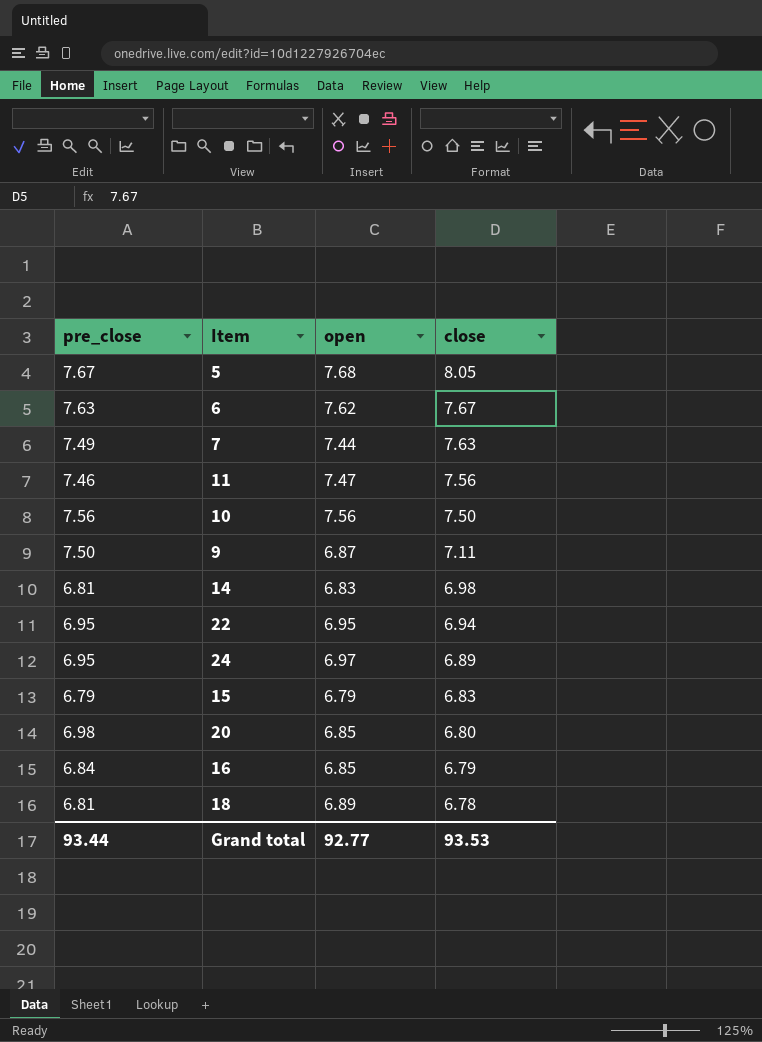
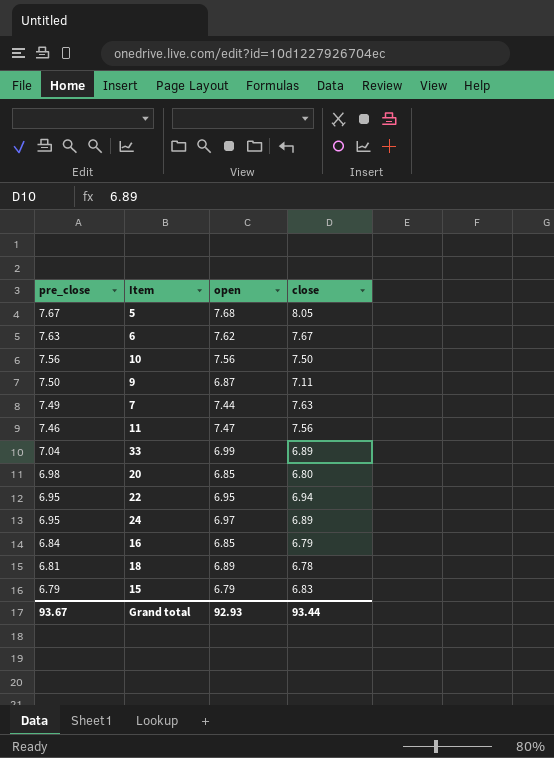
row order: close descending -> pre_close descending
row 14: 6.81 | 6.83 | 6.98 -> none
row 33: none -> 7.04 | 6.99 | 6.89
Grand total | pre_close: 93.44 -> 93.67
Grand total | open: 92.77 -> 92.93
Grand total | close: 93.53 -> 93.44

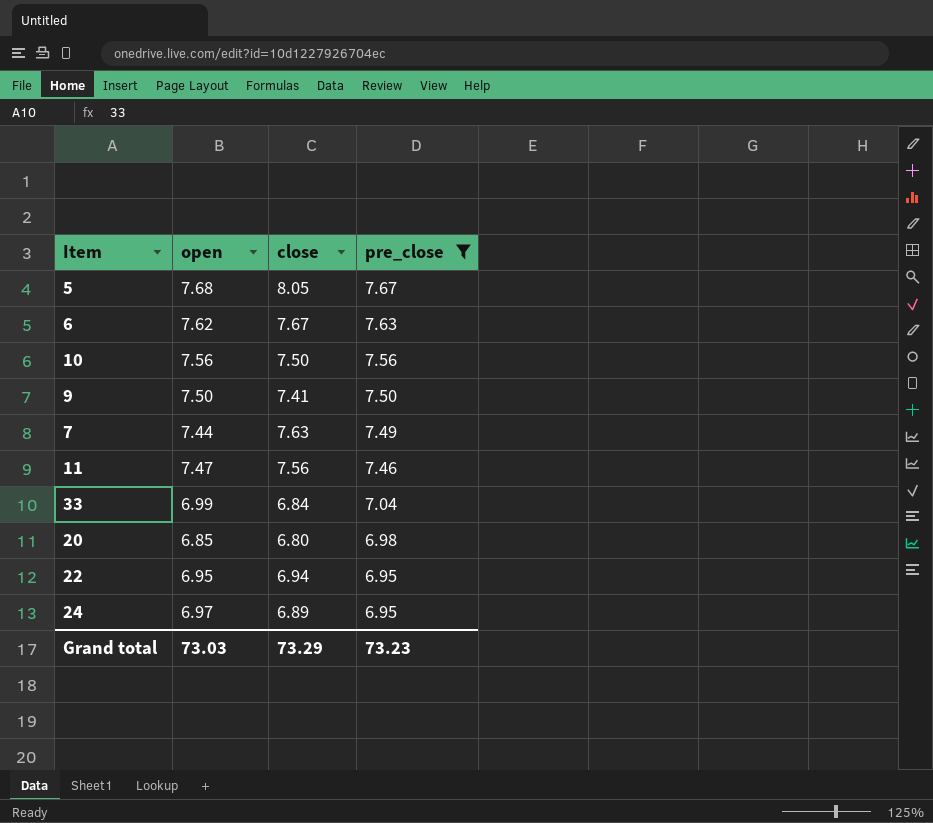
filter: none -> pre_close >= 6.95
column pre_close | position: 1 -> 4
9 | open: 6.87 -> 7.50
9 | close: 7.11 -> 7.41
33 | close: 6.89 -> 6.84
Grand total | open: 92.93 -> 73.03
Grand total | close: 93.44 -> 73.29
Grand total | pre_close: 93.67 -> 73.23

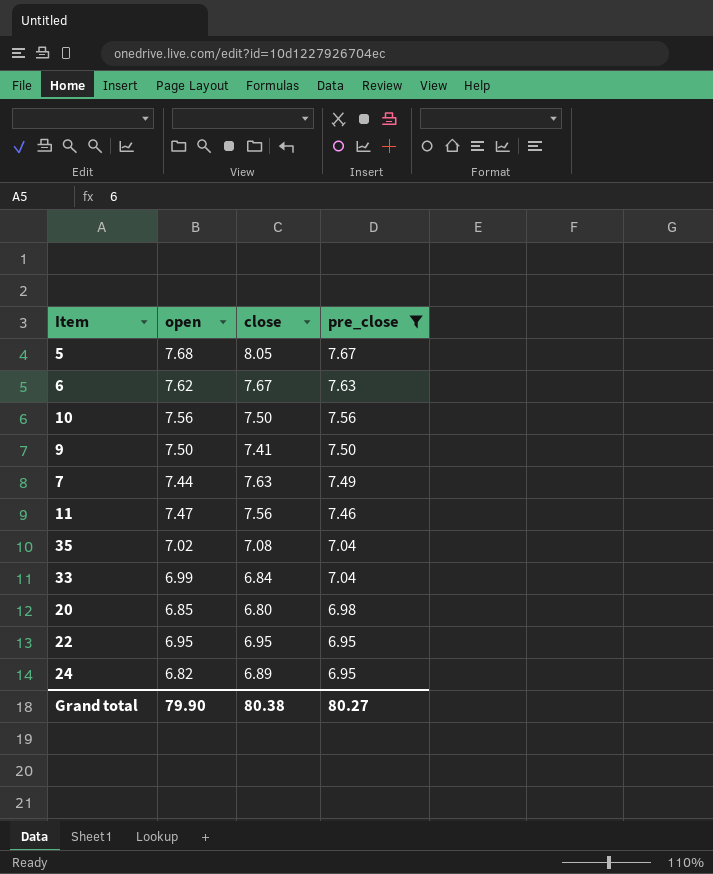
row 35: none -> 7.02 | 7.08 | 7.04
22 | close: 6.94 -> 6.95
24 | open: 6.97 -> 6.82
Grand total | open: 73.03 -> 79.90
Grand total | close: 73.29 -> 80.38
Grand total | pre_close: 73.23 -> 80.27

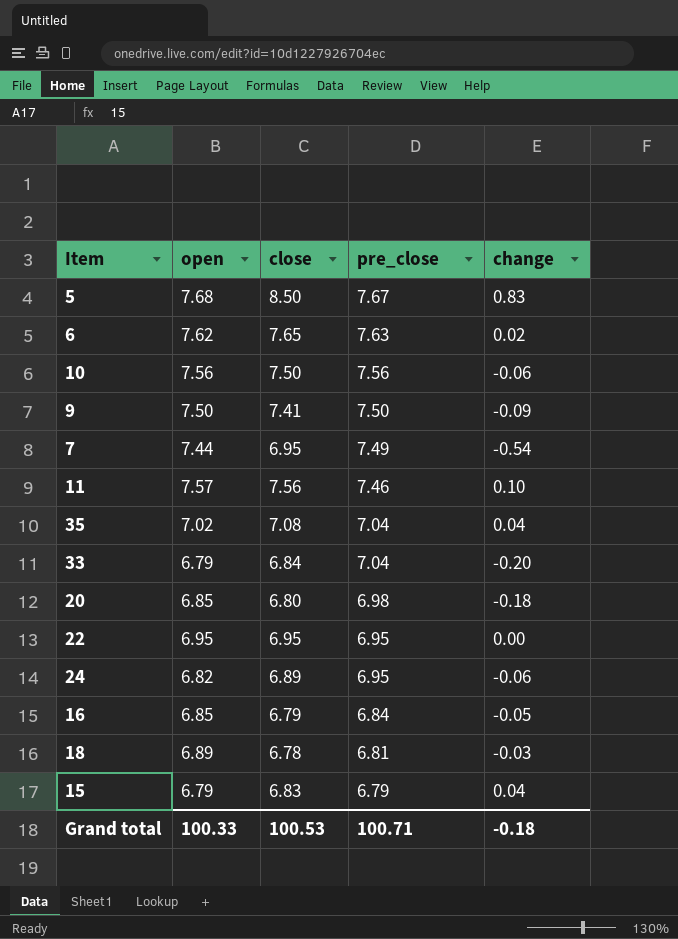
filter: pre_close >= 6.95 -> none
column change | formula: none -> [close] - [pre_close]
5 | close: 8.05 -> 8.50
6 | close: 7.67 -> 7.65
7 | close: 7.63 -> 6.95
11 | open: 7.47 -> 7.57
33 | open: 6.99 -> 6.79
Grand total | open: 79.90 -> 100.33
Grand total | close: 80.38 -> 100.53
Grand total | pre_close: 80.27 -> 100.71

